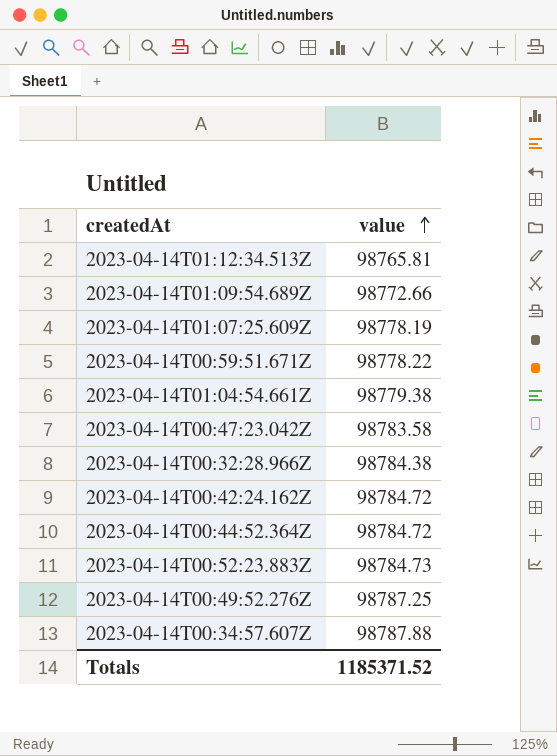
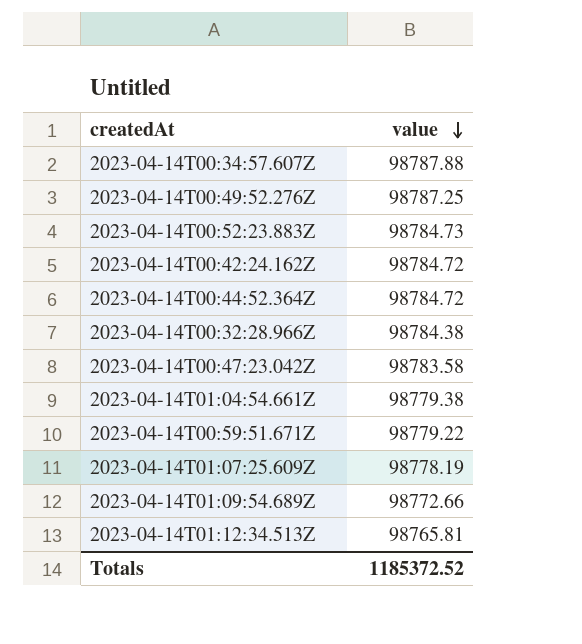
row order: value ascending -> value descending
2023-04-14T00:59:51.671Z | value: 98778.22 -> 98779.22
Totals | value: 1185371.52 -> 1185372.52

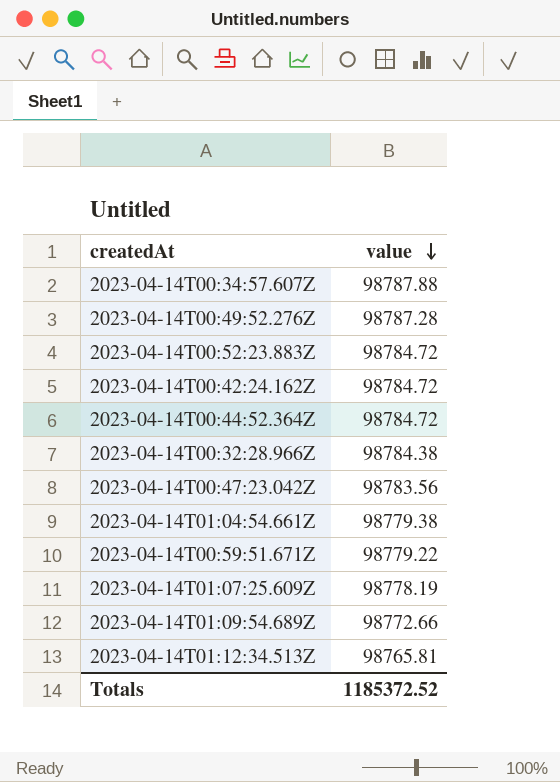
2023-04-14T00:49:52.276Z | value: 98787.25 -> 98787.28
2023-04-14T00:52:23.883Z | value: 98784.73 -> 98784.72
2023-04-14T00:47:23.042Z | value: 98783.58 -> 98783.56

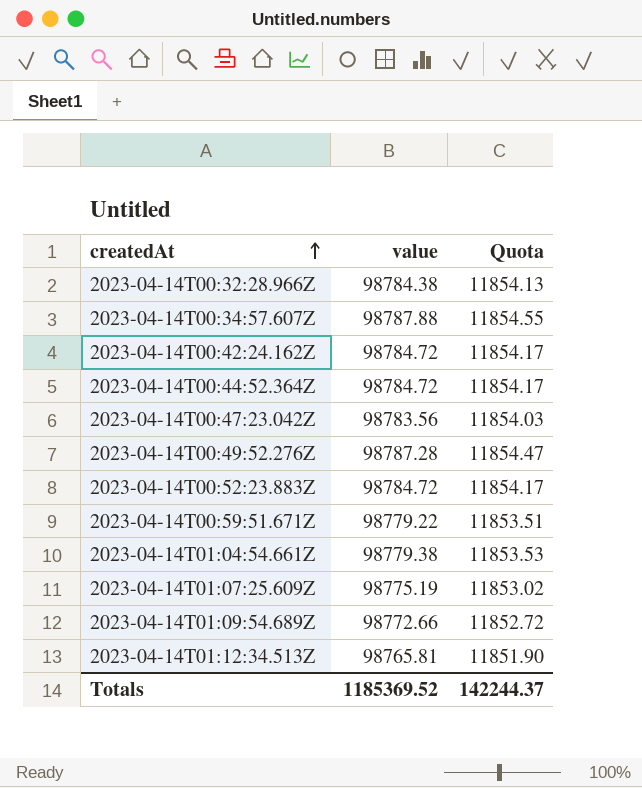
row order: value descending -> createdAt ascending
column Quota | formula: none -> [value] * 0.12
2023-04-14T01:07:25.609Z | value: 98778.19 -> 98775.19
Totals | value: 1185372.52 -> 1185369.52

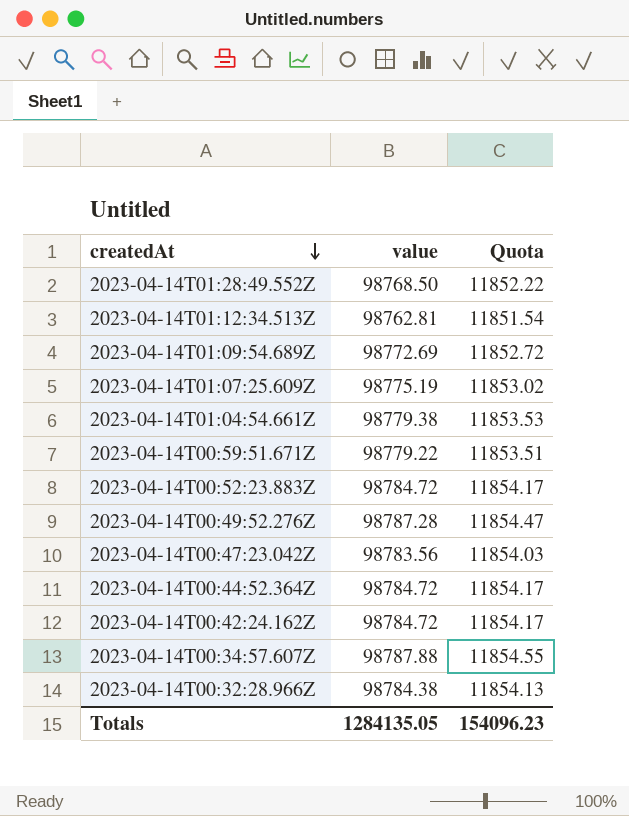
row order: createdAt ascending -> createdAt descending
row 2023-04-14T01:28:49.552Z: none -> 98768.50 | 11852.22
2023-04-14T01:12:34.513Z | value: 98765.81 -> 98762.81
2023-04-14T01:12:34.513Z | Quota: 11851.90 -> 11851.54
2023-04-14T01:09:54.689Z | value: 98772.66 -> 98772.69
Totals | value: 1185369.52 -> 1284135.05
Totals | Quota: 142244.37 -> 154096.23

